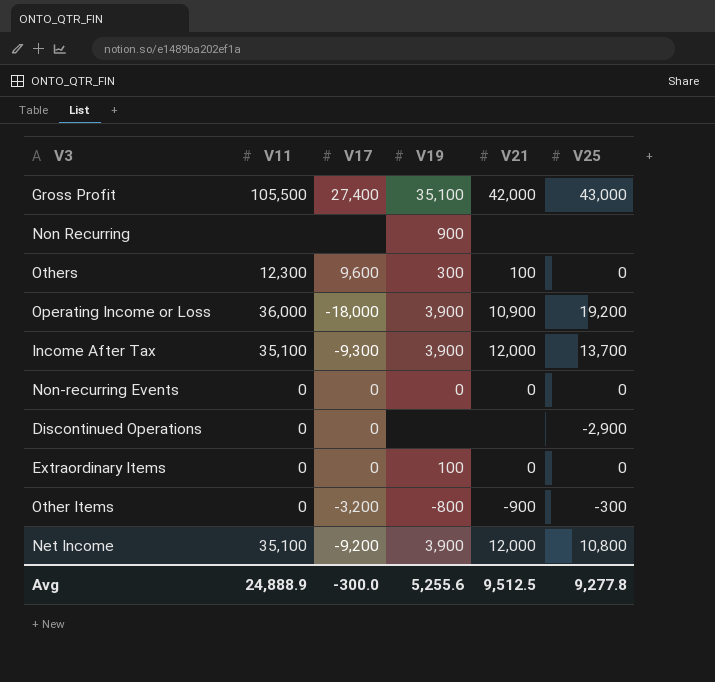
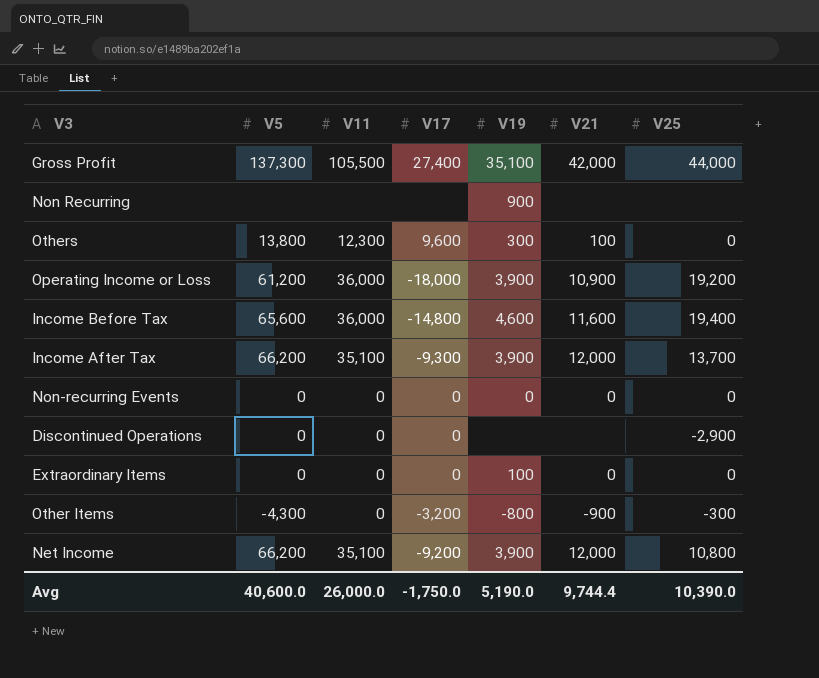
column V5 | position: none -> 2
Gross Profit | V25: 43,000 -> 44,000
row Income Before Tax: none -> 65,600 | 36,000 | -14,800 | 4,600 | 11,600 | 19,400
Avg | V11: 24,888.9 -> 26,000.0
Avg | V17: -300.0 -> -1,750.0
Avg | V19: 5,255.6 -> 5,190.0
Avg | V21: 9,512.5 -> 9,744.4
Avg | V25: 9,277.8 -> 10,390.0

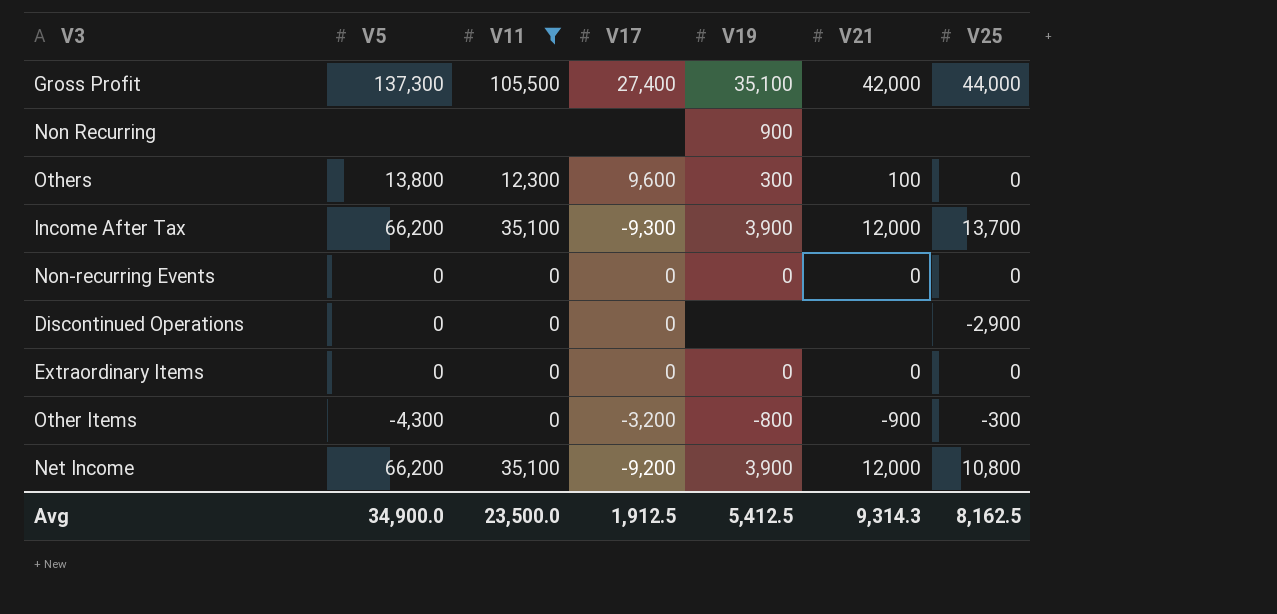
filter: none -> V11 != 36,000
Extraordinary Items | V19: 100 -> 0
Avg | V5: 40,600.0 -> 34,900.0
Avg | V11: 26,000.0 -> 23,500.0
Avg | V17: -1,750.0 -> 1,912.5
Avg | V19: 5,190.0 -> 5,412.5
Avg | V21: 9,744.4 -> 9,314.3
Avg | V25: 10,390.0 -> 8,162.5

